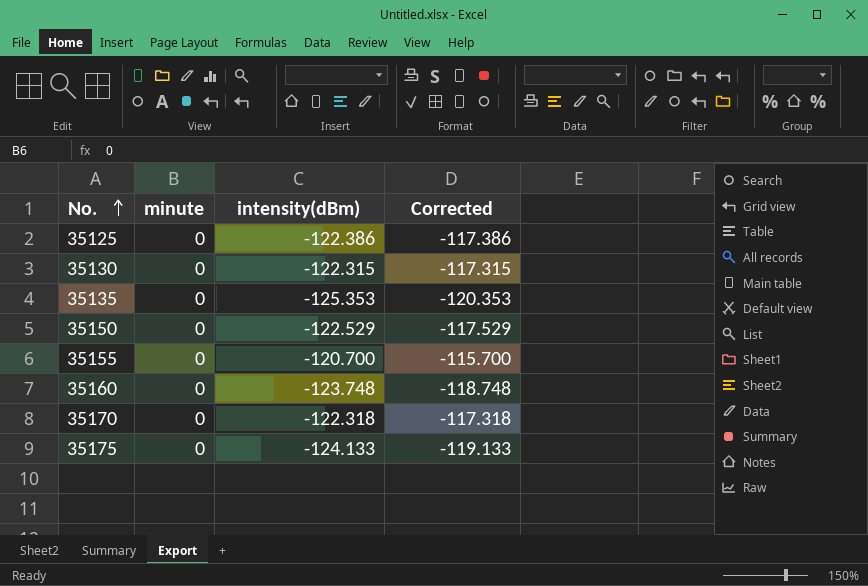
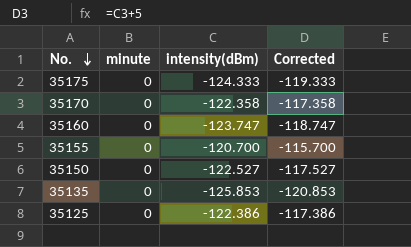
row order: No. ascending -> No. descending
row 35130: 0 | -122.315 | -117.315 -> none
35175 | intensity(dBm): -124.133 -> -124.333
35175 | Corrected: -119.133 -> -119.333
35170 | intensity(dBm): -122.318 -> -122.358
35170 | Corrected: -117.318 -> -117.358
35160 | intensity(dBm): -123.748 -> -123.747
35160 | Corrected: -118.748 -> -118.747
35150 | intensity(dBm): -122.529 -> -122.527
35150 | Corrected: -117.529 -> -117.527
35135 | intensity(dBm): -125.353 -> -125.853
35135 | Corrected: -120.353 -> -120.853

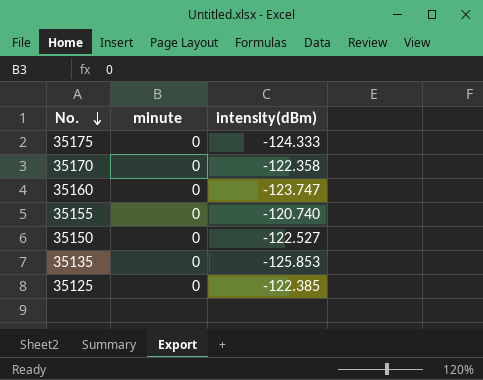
column Corrected | formula: [intensity(dBm)] + 5 -> none
35155 | intensity(dBm): -120.700 -> -120.740
35125 | intensity(dBm): -122.386 -> -122.385

